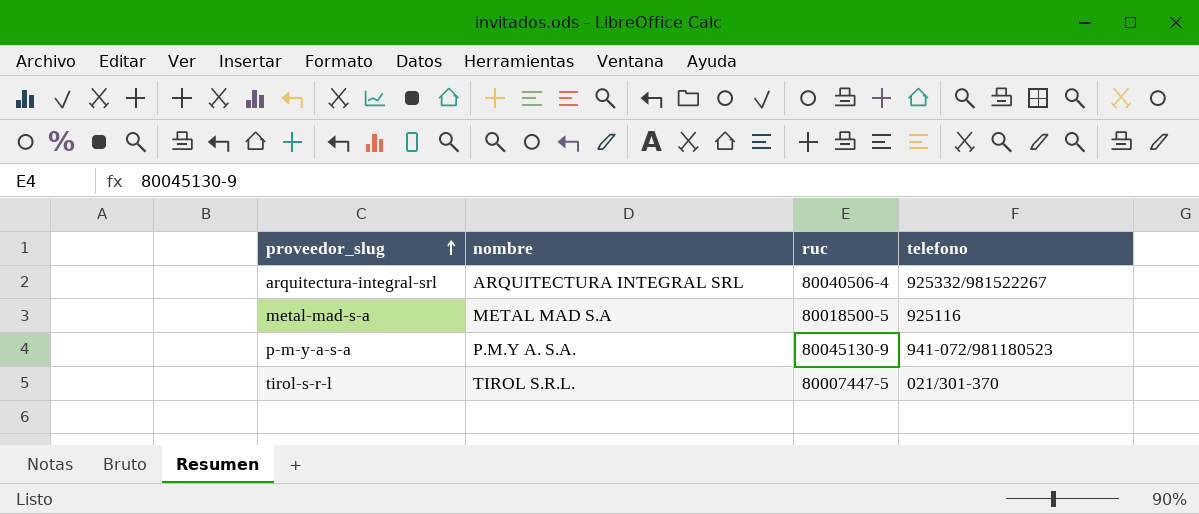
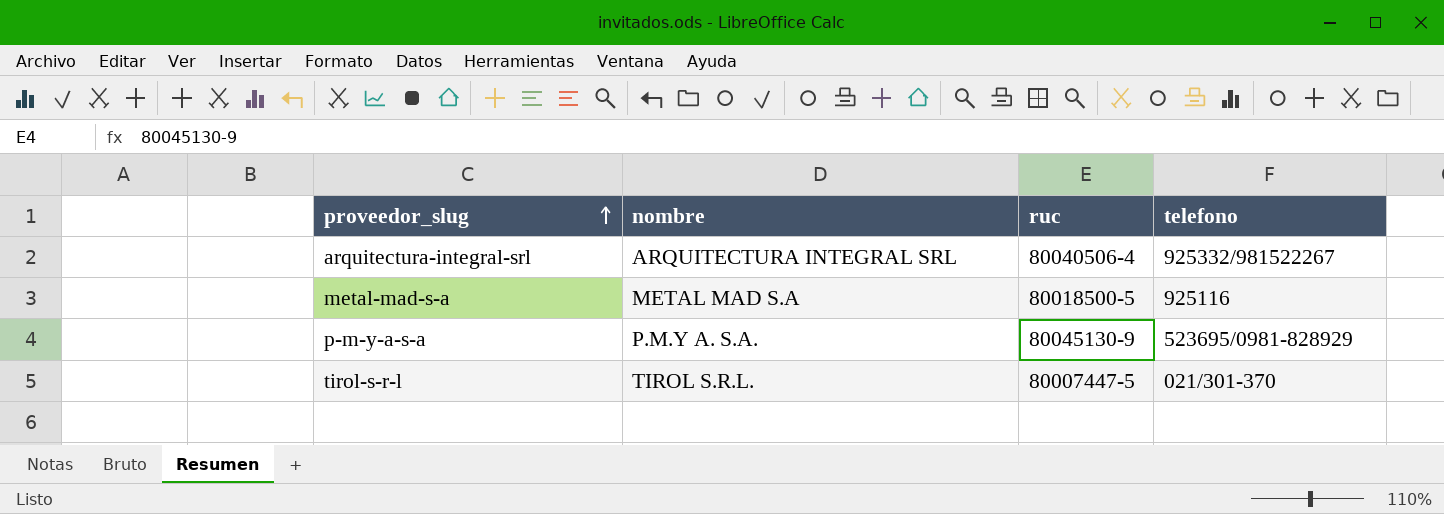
p-m-y-a-s-a | telefono: 941-072/981180523 -> 523695/0981-828929

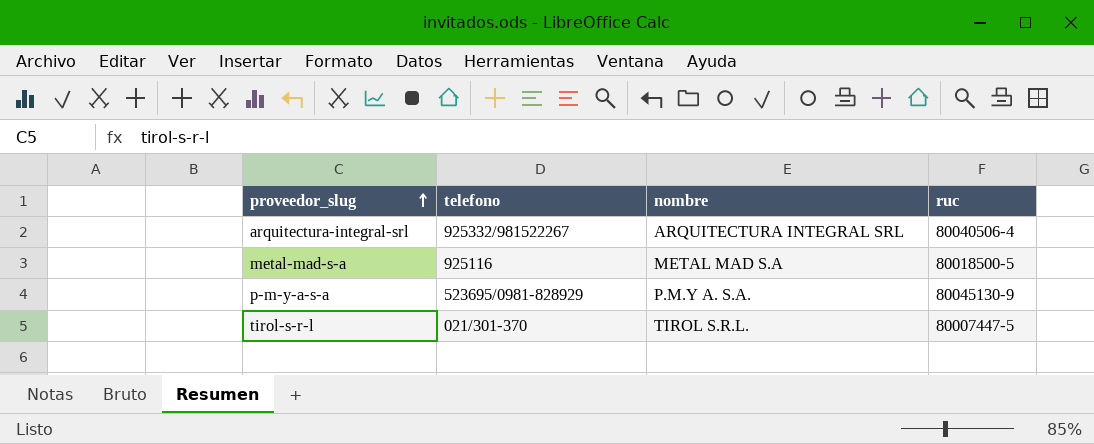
column telefono | position: 4 -> 2

